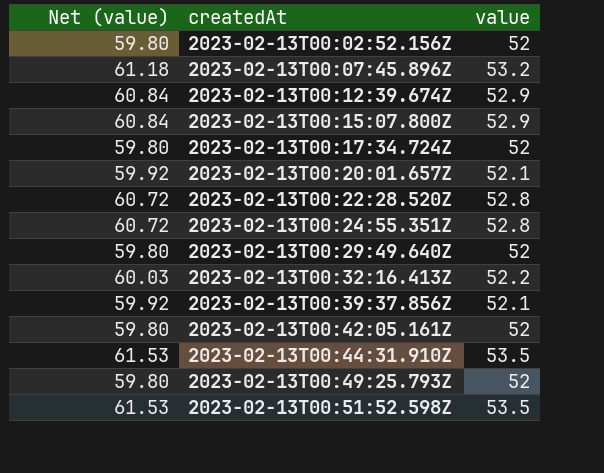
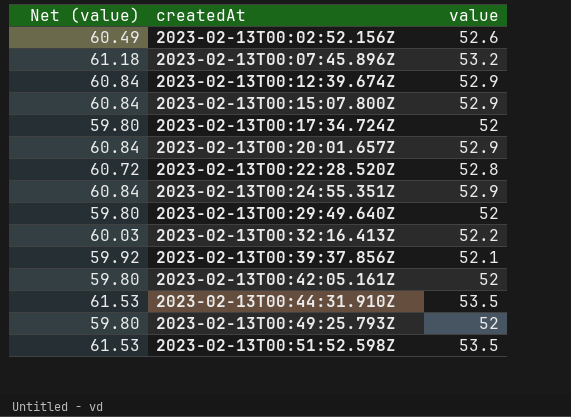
2023-02-13T00:02:52.156Z | Net (value): 59.80 -> 60.49
2023-02-13T00:02:52.156Z | value: 52 -> 52.6
2023-02-13T00:20:01.657Z | Net (value): 59.92 -> 60.84
2023-02-13T00:20:01.657Z | value: 52.1 -> 52.9
2023-02-13T00:24:55.351Z | Net (value): 60.72 -> 60.84
2023-02-13T00:24:55.351Z | value: 52.8 -> 52.9

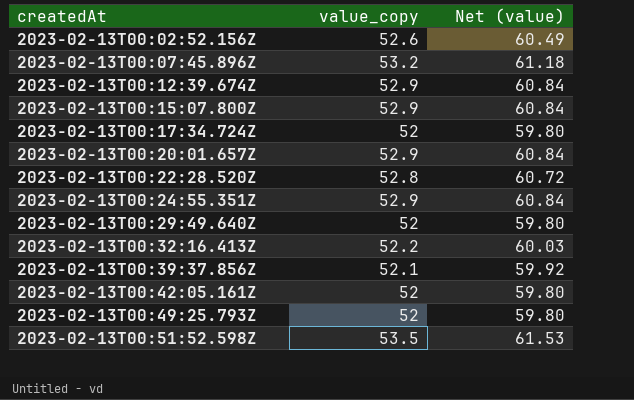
column name: value -> value_copy
column Net (value) | position: 1 -> 3
row 2023-02-13T00:44:31.910Z: 61.53 | 53.5 -> none

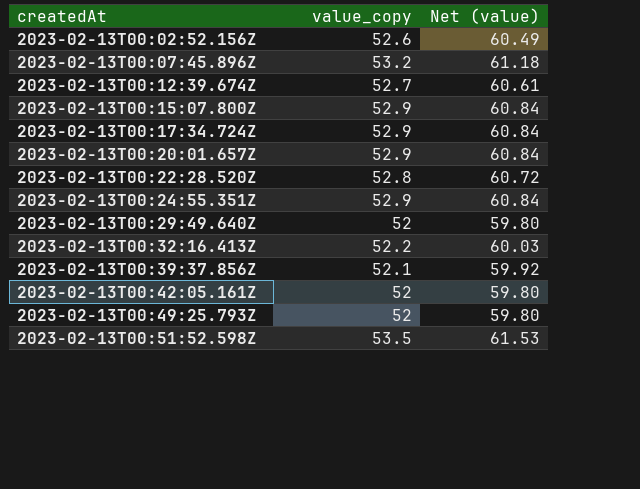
2023-02-13T00:12:39.674Z | value_copy: 52.9 -> 52.7
2023-02-13T00:12:39.674Z | Net (value): 60.84 -> 60.61
2023-02-13T00:17:34.724Z | value_copy: 52 -> 52.9
2023-02-13T00:17:34.724Z | Net (value): 59.80 -> 60.84

